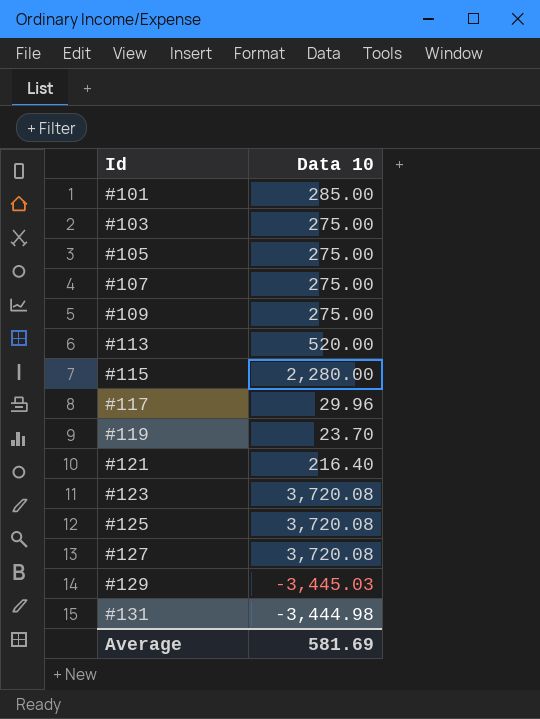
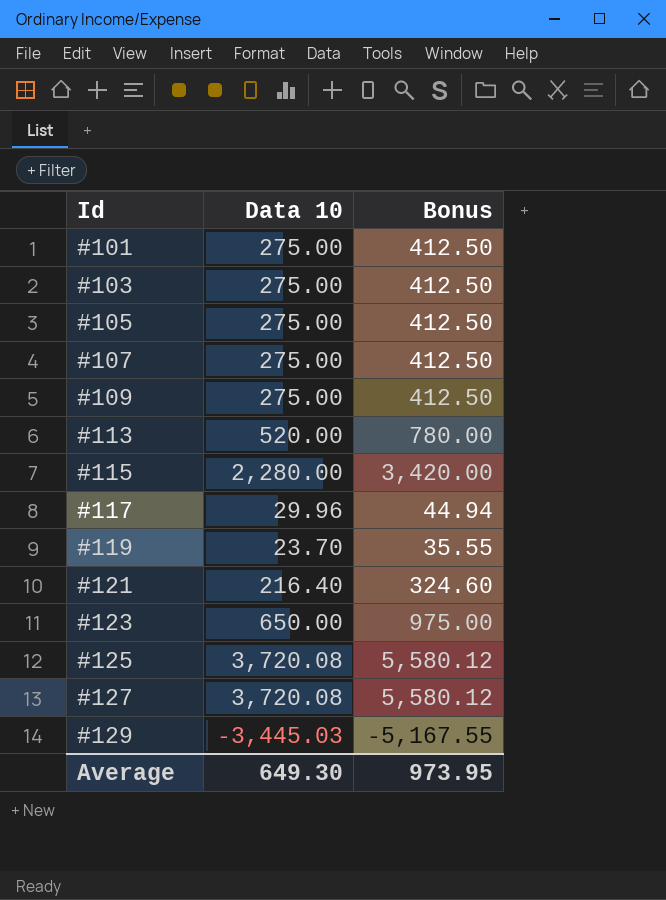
column Bonus | formula: none -> [Data 10] * 1.5
row #131: -3,444.98 -> none
#101 | Data 10: 285.00 -> 275.00
#123 | Data 10: 3,720.08 -> 650.00
Average | Data 10: 581.69 -> 649.30

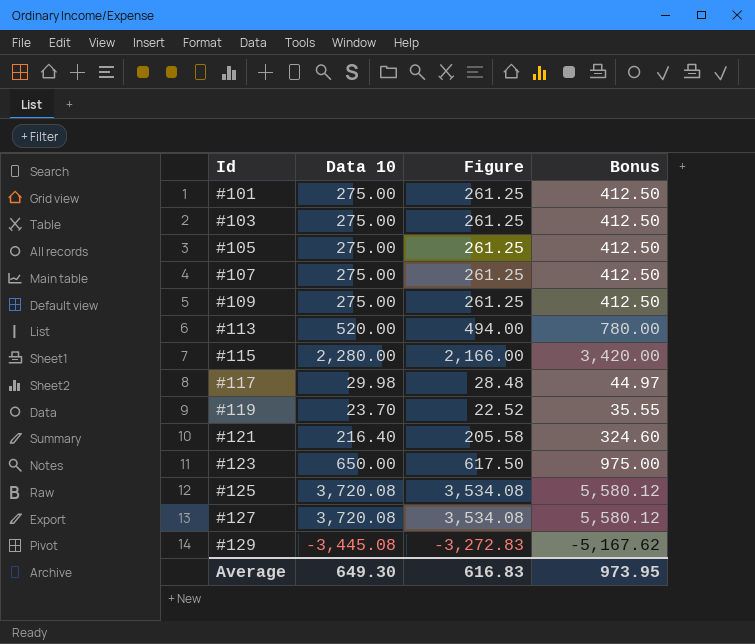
column Figure | formula: none -> [Data 10] * 0.95
#117 | Data 10: 29.96 -> 29.98
#117 | Bonus: 44.94 -> 44.97
#129 | Data 10: -3,445.03 -> -3,445.08
#129 | Bonus: -5,167.55 -> -5,167.62

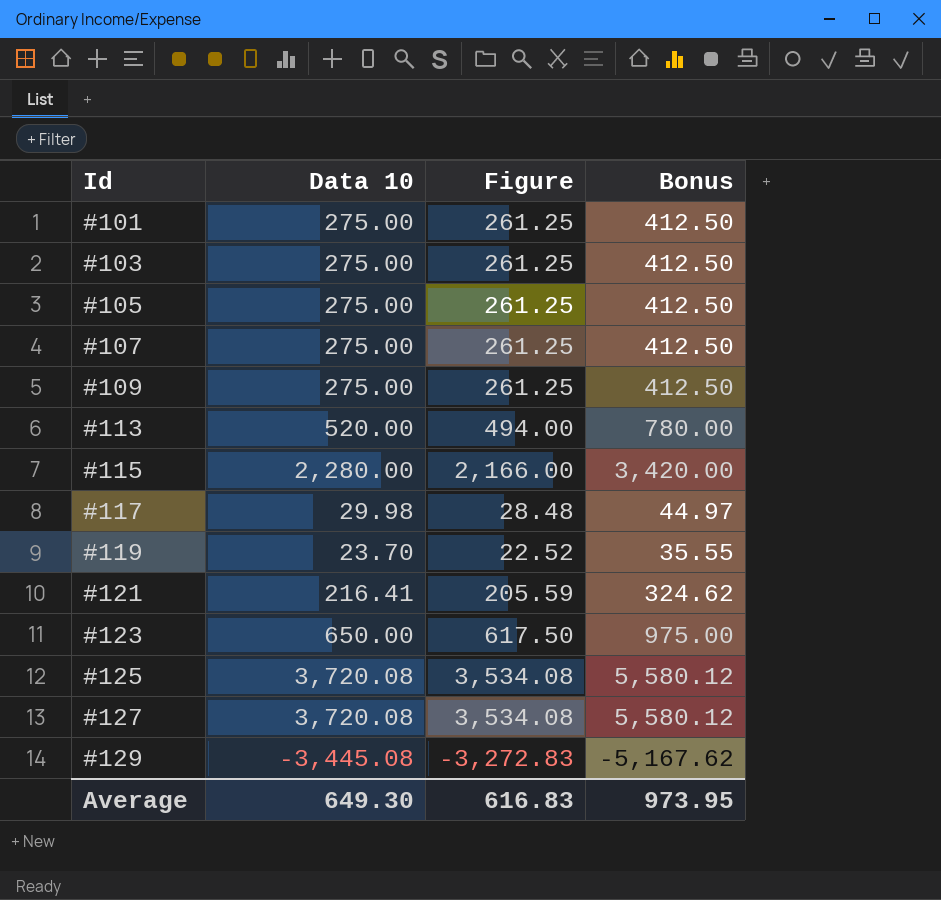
#121 | Data 10: 216.40 -> 216.41
#121 | Figure: 205.58 -> 205.59
#121 | Bonus: 324.60 -> 324.62

